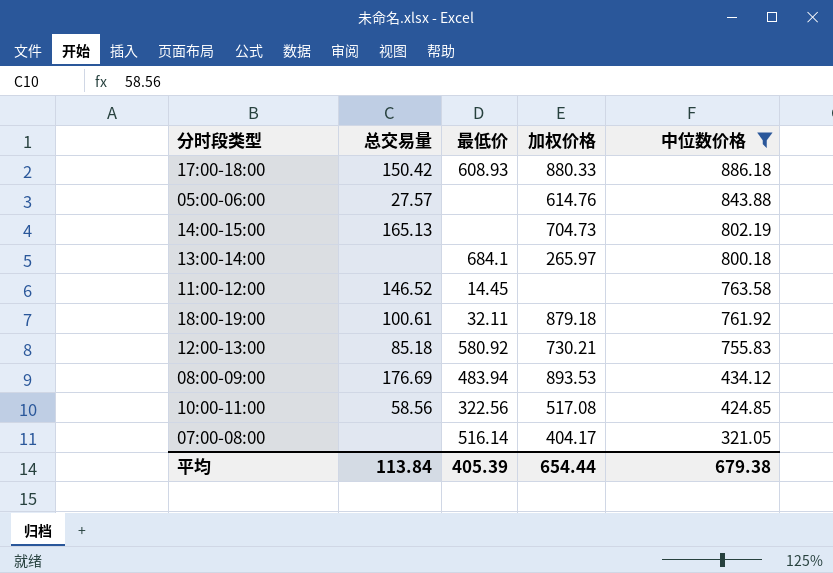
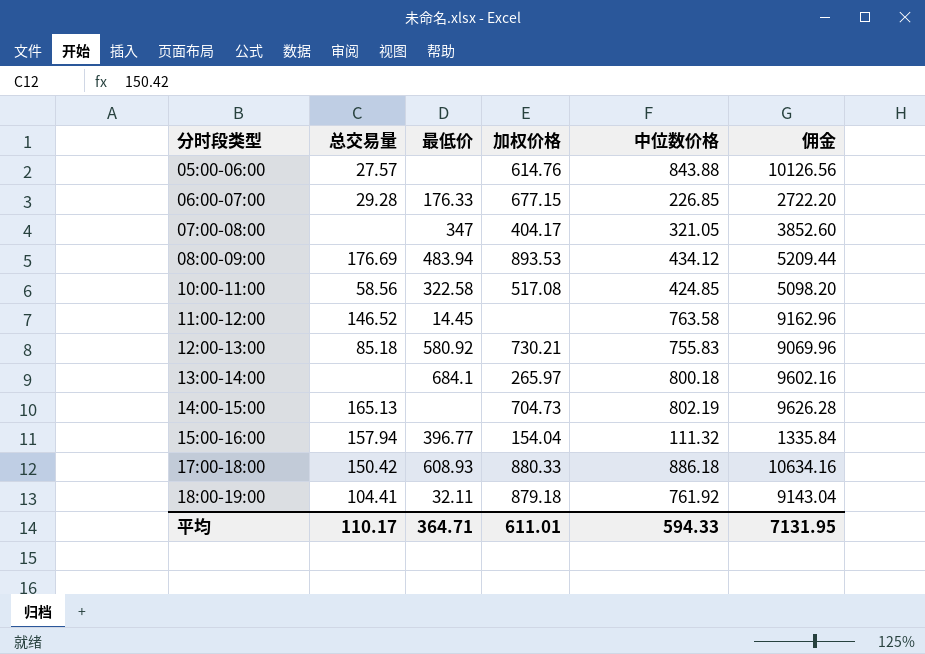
filter: 中位数价格 >= 321.05 -> none
row order: 中位数价格 descending -> 分时段类型 ascending
column 佣金 | formula: none -> [中位数价格] * 12
07:00-08:00 | 最低价: 516.14 -> 347
10:00-11:00 | 最低价: 322.56 -> 322.58
18:00-19:00 | 总交易量: 100.61 -> 104.41
平均 | 总交易量: 113.84 -> 110.17
平均 | 最低价: 405.39 -> 364.71
平均 | 加权价格: 654.44 -> 611.01
平均 | 中位数价格: 679.38 -> 594.33

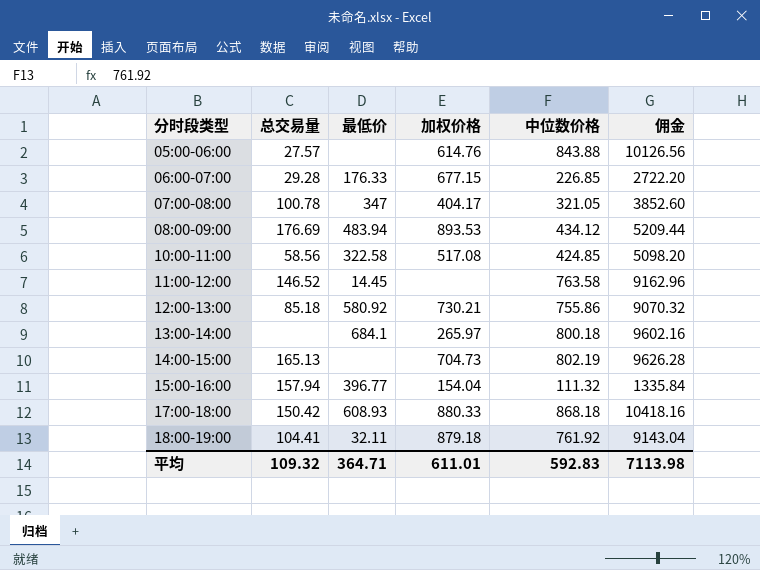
07:00-08:00 | 总交易量: none -> 100.78
12:00-13:00 | 中位数价格: 755.83 -> 755.86
12:00-13:00 | 佣金: 9069.96 -> 9070.32
17:00-18:00 | 中位数价格: 886.18 -> 868.18
17:00-18:00 | 佣金: 10634.16 -> 10418.16
平均 | 总交易量: 110.17 -> 109.32
平均 | 中位数价格: 594.33 -> 592.83
平均 | 佣金: 7131.95 -> 7113.98

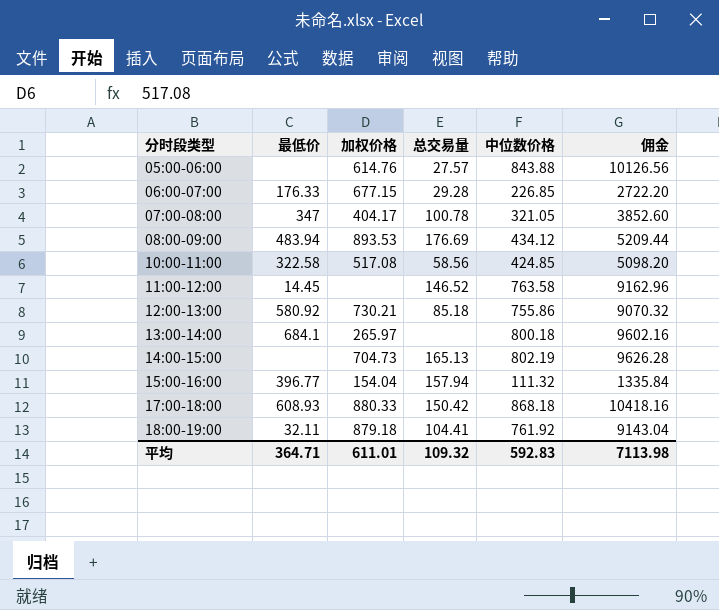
column 总交易量 | position: 2 -> 4

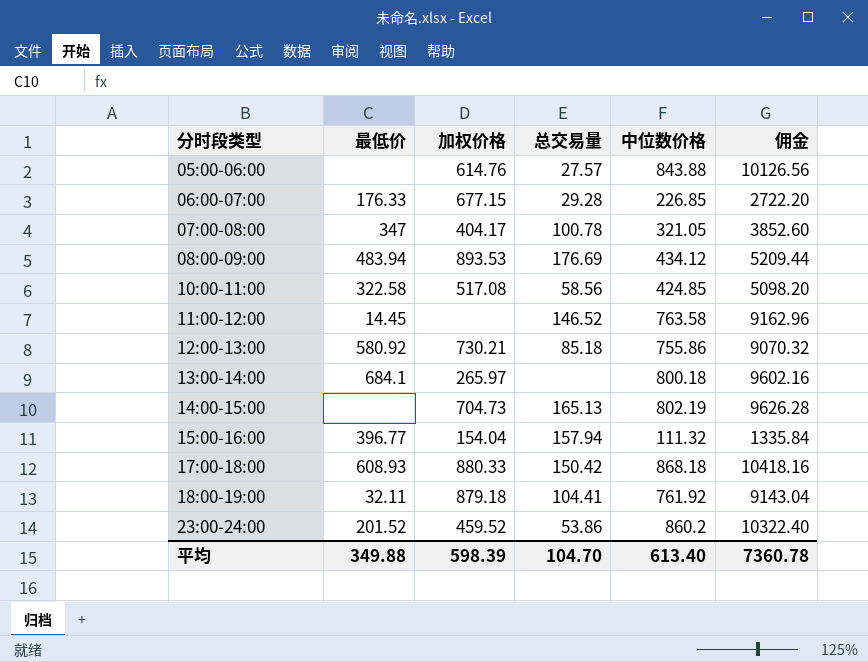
row 23:00-24:00: none -> 201.52 | 459.52 | 53.86 | 860.2 | 10322.40
平均 | 最低价: 364.71 -> 349.88
平均 | 加权价格: 611.01 -> 598.39
平均 | 总交易量: 109.32 -> 104.70
平均 | 中位数价格: 592.83 -> 613.40
平均 | 佣金: 7113.98 -> 7360.78

